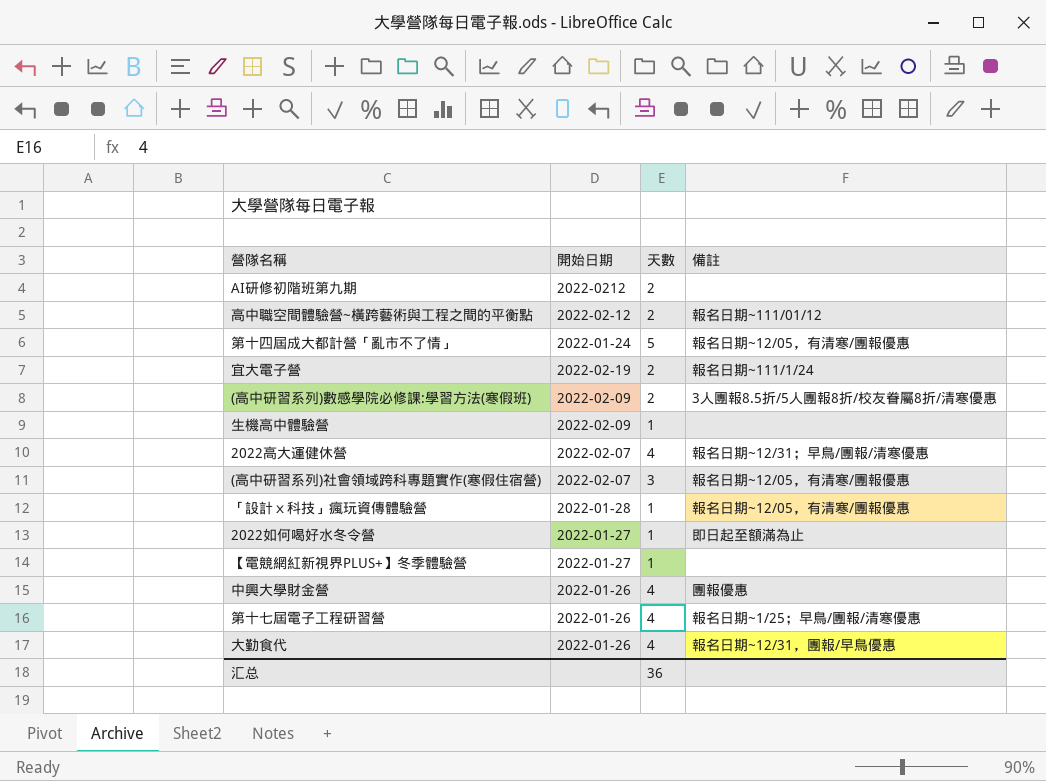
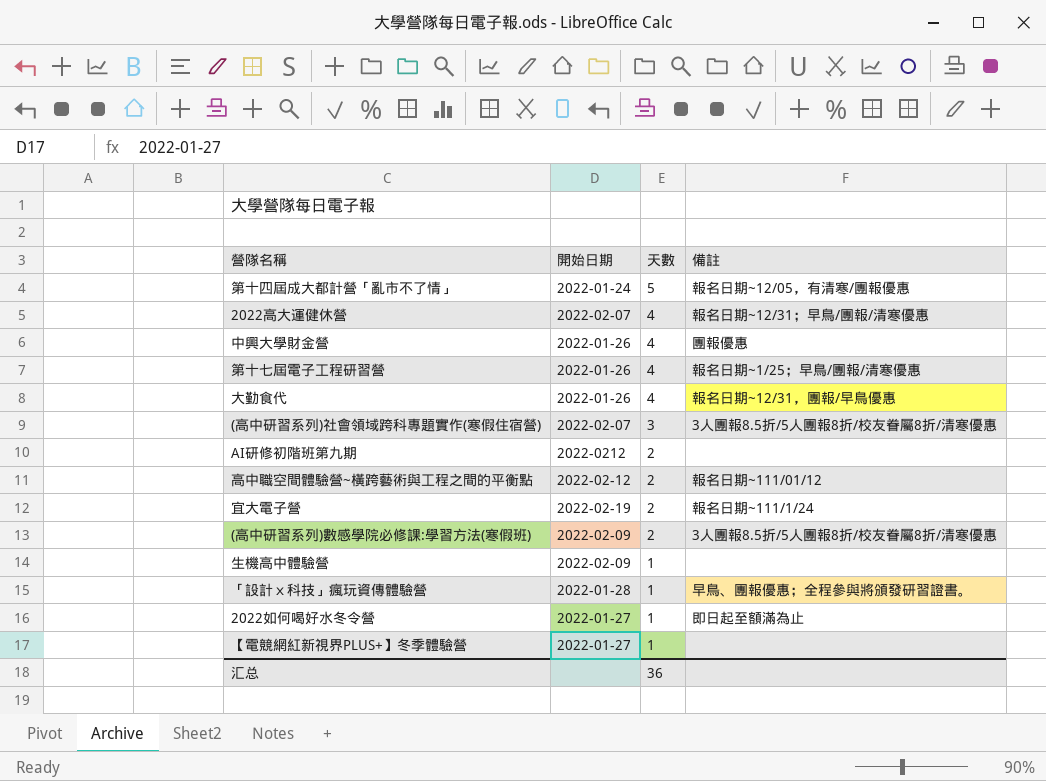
row order: none -> 天數 descending
(高中研習系列)社會領域跨科專題實作(寒假住宿營) | 備註: 報名日期~12/05，有清寒/團報優惠 -> 3人團報8.5折/5人團報8折/校友眷屬8折/清寒優惠
「設計ⅹ科技」瘋玩資傳體驗營 | 備註: 報名日期~12/05，有清寒/團報優惠 -> 早鳥、團報優惠；全程參與將頒發研習證書。

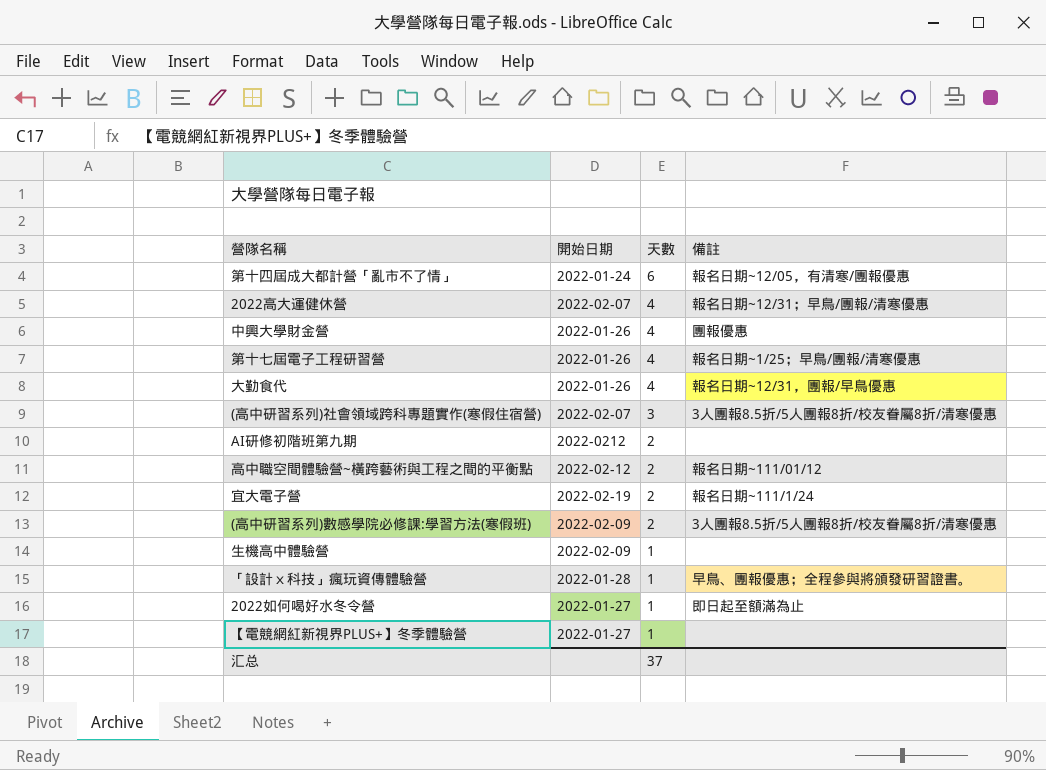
第十四屆成大都計營「亂市不了情」 | 天數: 5 -> 6
汇总 | 天數: 36 -> 37

